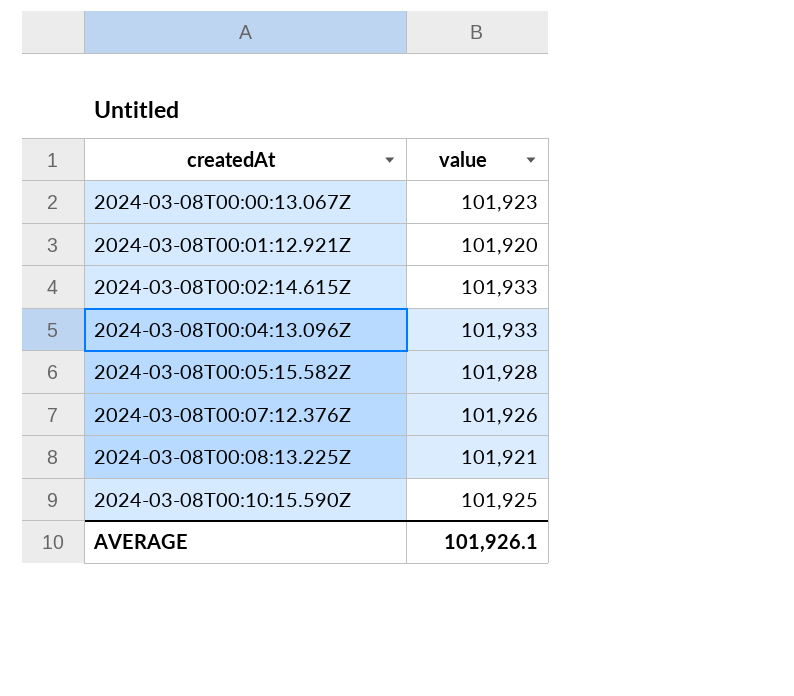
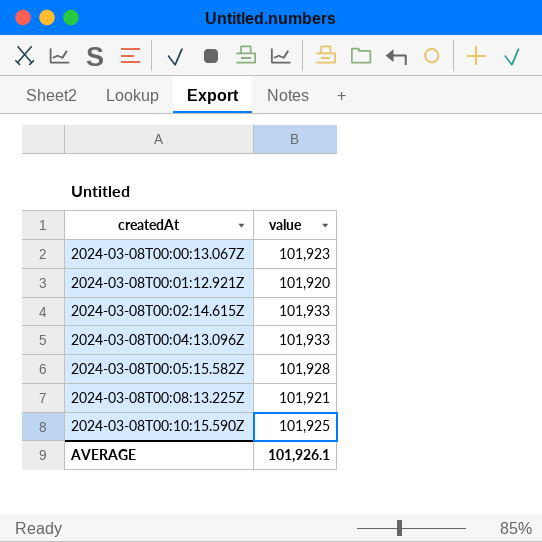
row 2024-03-08T00:07:12.376Z: 101,926 -> none

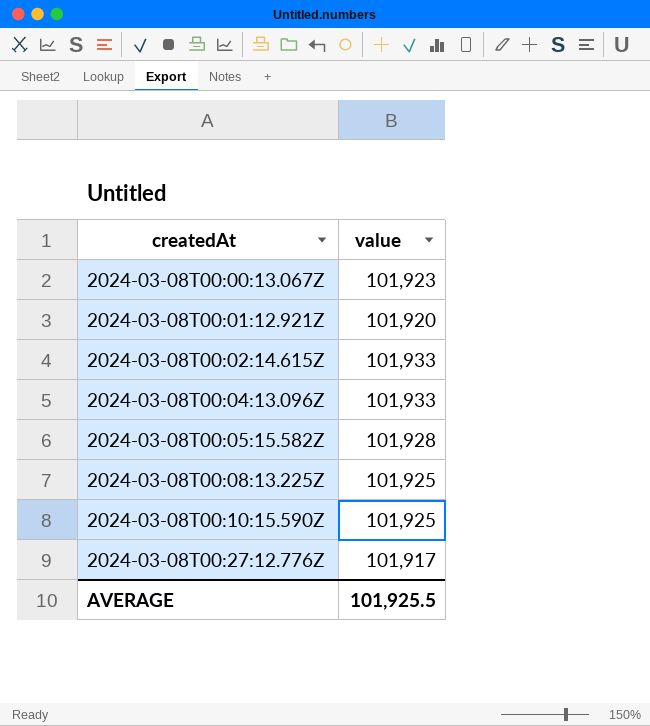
2024-03-08T00:08:13.225Z | value: 101,921 -> 101,925
row 2024-03-08T00:27:12.776Z: none -> 101,917
AVERAGE | value: 101,926.1 -> 101,925.5

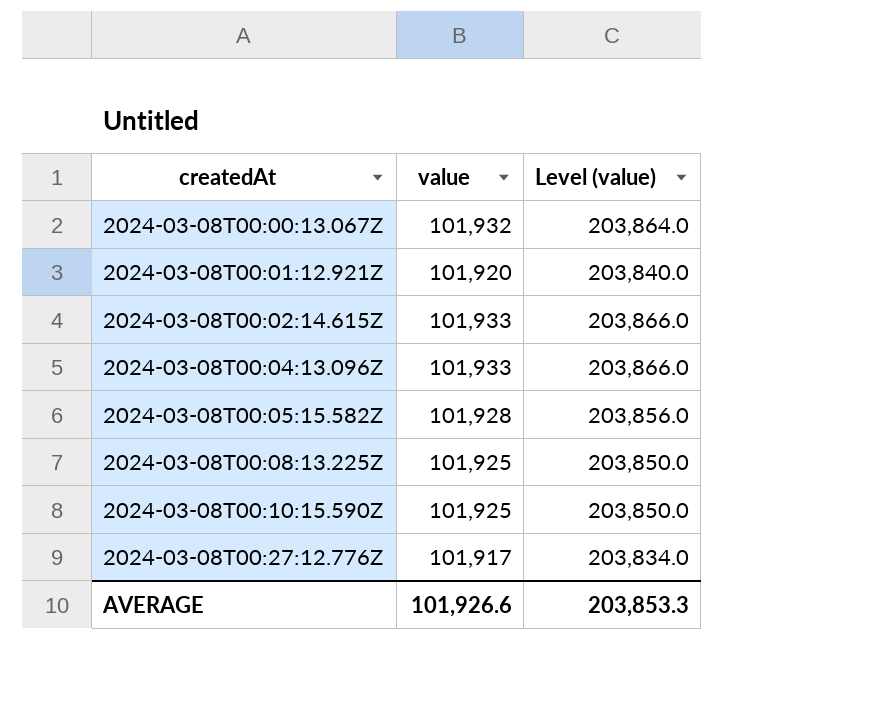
column Level (value) | formula: none -> [value] * 2
2024-03-08T00:00:13.067Z | value: 101,923 -> 101,932
AVERAGE | value: 101,925.5 -> 101,926.6

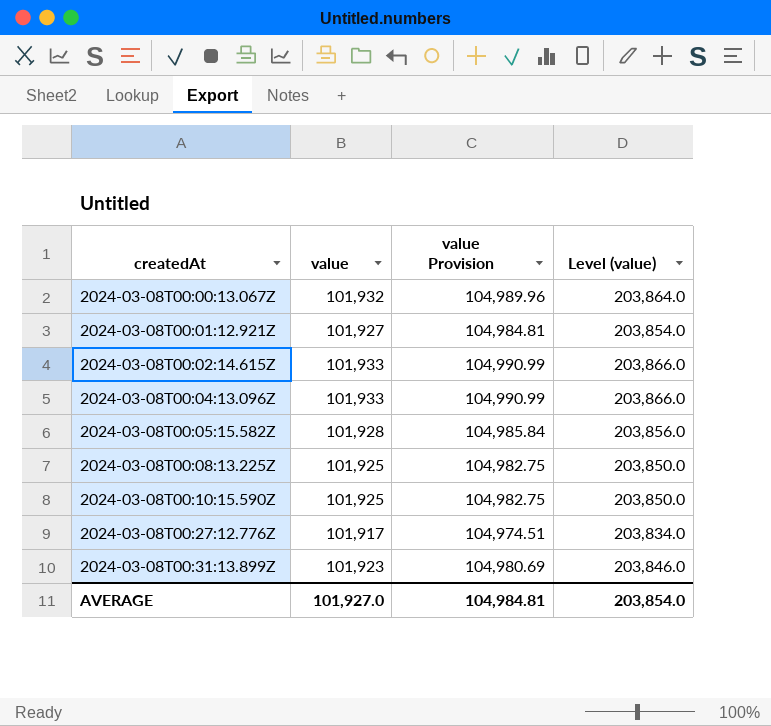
column value Provision | formula: none -> [value] * 1.03
2024-03-08T00:01:12.921Z | value: 101,920 -> 101,927
2024-03-08T00:01:12.921Z | Level (value): 203,840.0 -> 203,854.0
row 2024-03-08T00:31:13.899Z: none -> 101,923 | 104,980.69 | 203,846.0
AVERAGE | value: 101,926.6 -> 101,927.0
AVERAGE | Level (value): 203,853.3 -> 203,854.0

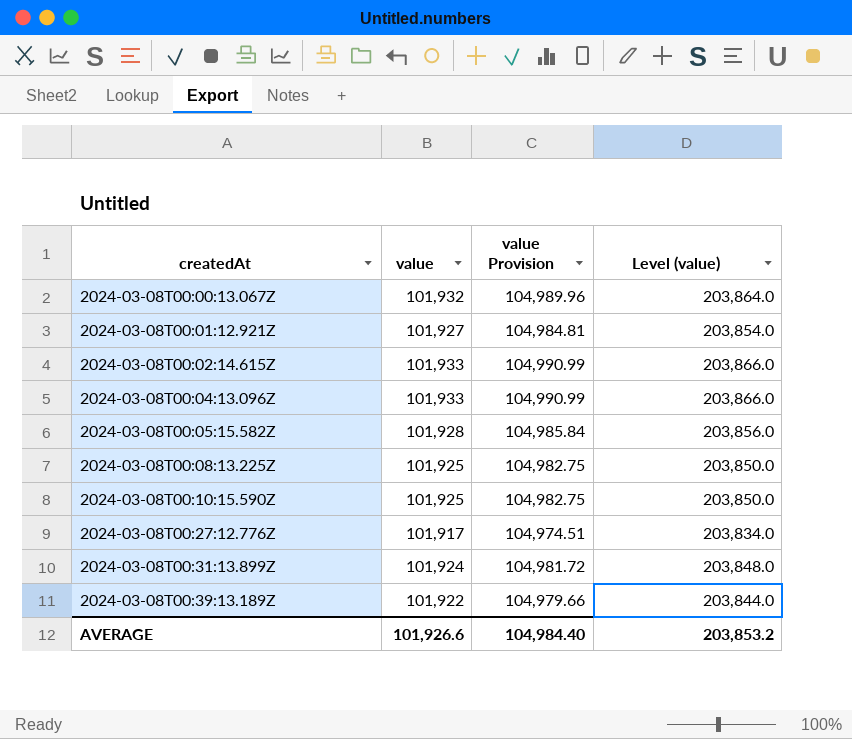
2024-03-08T00:31:13.899Z | value: 101,923 -> 101,924
2024-03-08T00:31:13.899Z | value Provision: 104,980.69 -> 104,981.72
2024-03-08T00:31:13.899Z | Level (value): 203,846.0 -> 203,848.0
row 2024-03-08T00:39:13.189Z: none -> 101,922 | 104,979.66 | 203,844.0
AVERAGE | value: 101,927.0 -> 101,926.6
AVERAGE | value Provision: 104,984.81 -> 104,984.40
AVERAGE | Level (value): 203,854.0 -> 203,853.2

